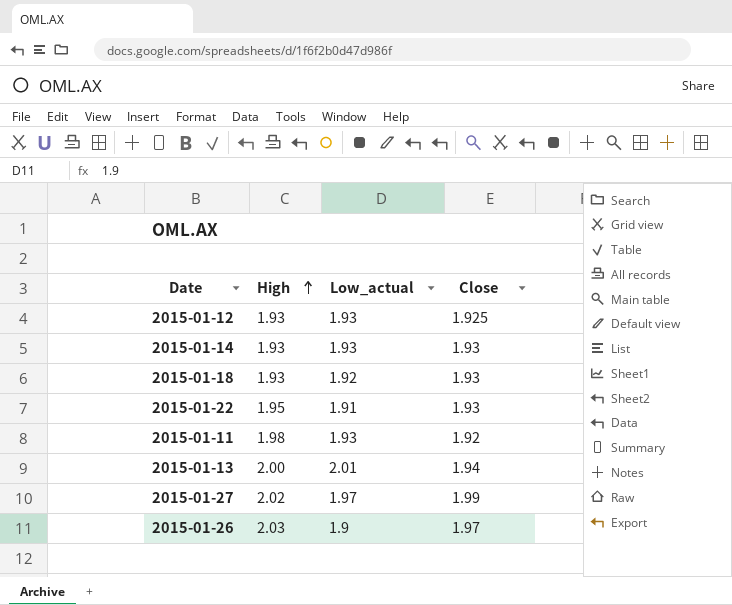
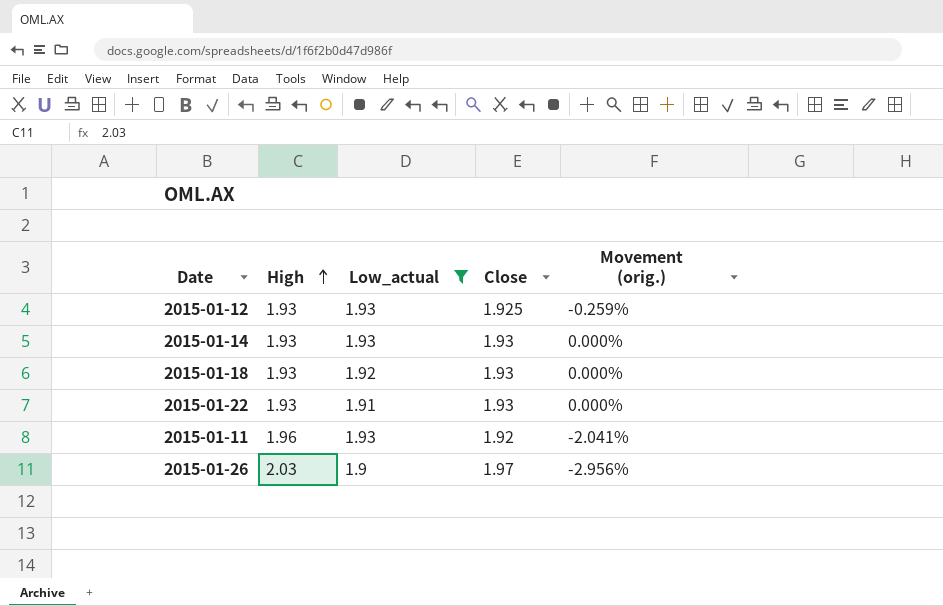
filter: none -> Low_actual <= 1.93
column Movement (orig.) | formula: none -> ([Close] - [High]) / [High]
2015-01-22 | High: 1.95 -> 1.93
2015-01-11 | High: 1.98 -> 1.96

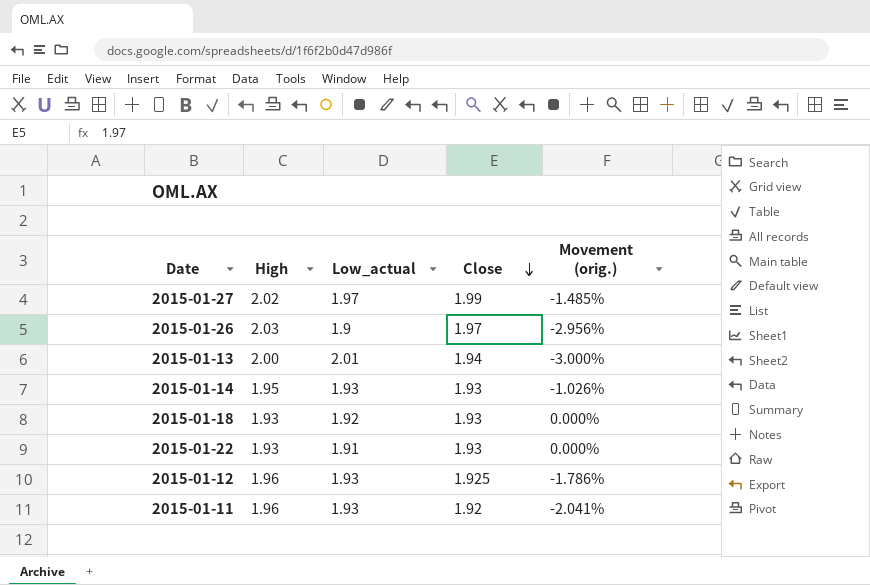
filter: Low_actual <= 1.93 -> none
row order: High ascending -> Close descending
2015-01-14 | High: 1.93 -> 1.95
2015-01-14 | Movement (orig.): 0.000% -> -1.026%
2015-01-12 | High: 1.93 -> 1.96
2015-01-12 | Movement (orig.): -0.259% -> -1.786%

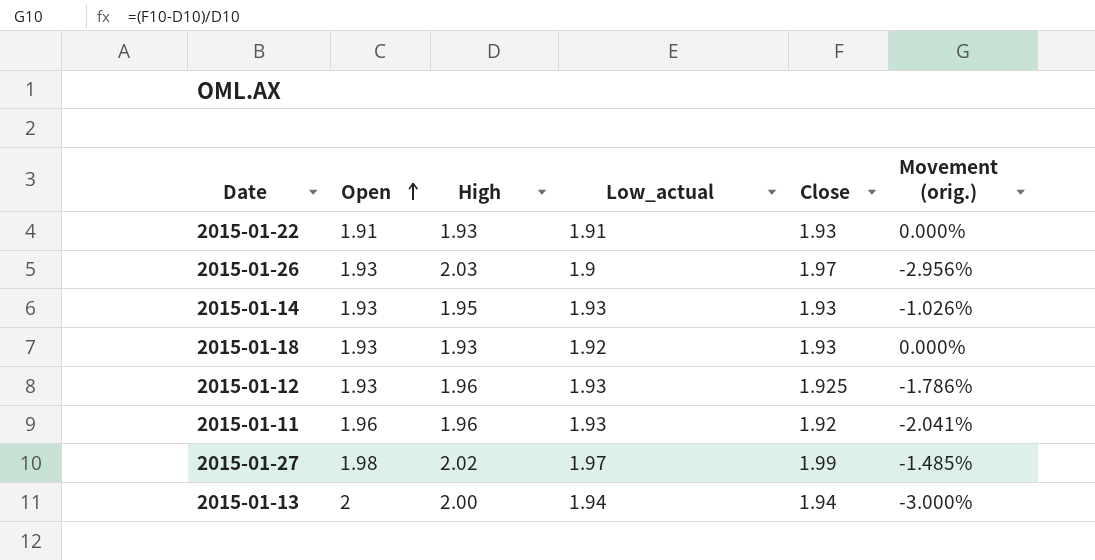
row order: Close descending -> Open ascending
column Open | position: none -> 2
2015-01-13 | Low_actual: 2.01 -> 1.94

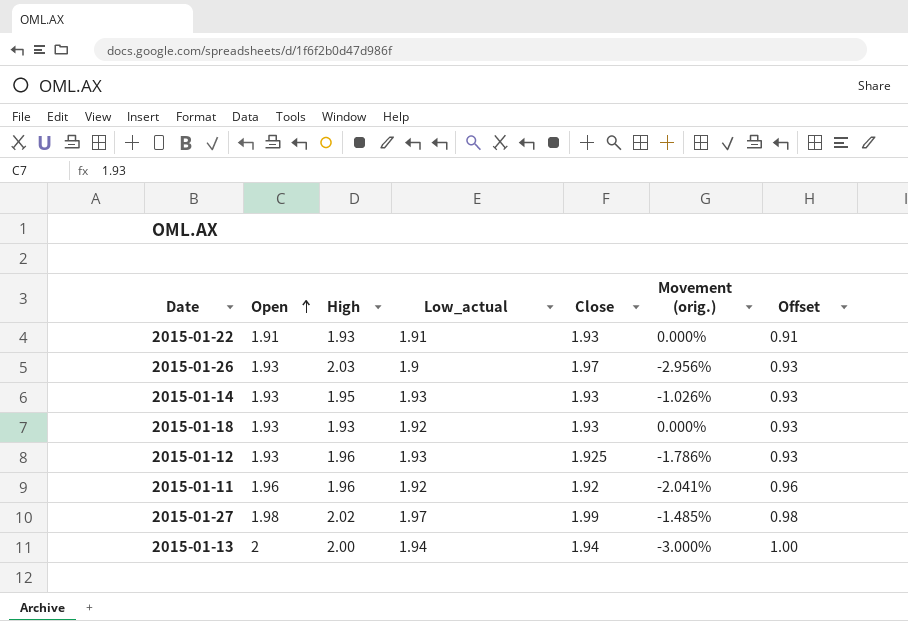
column Offset | formula: none -> [Open] - 1
2015-01-11 | Low_actual: 1.93 -> 1.92

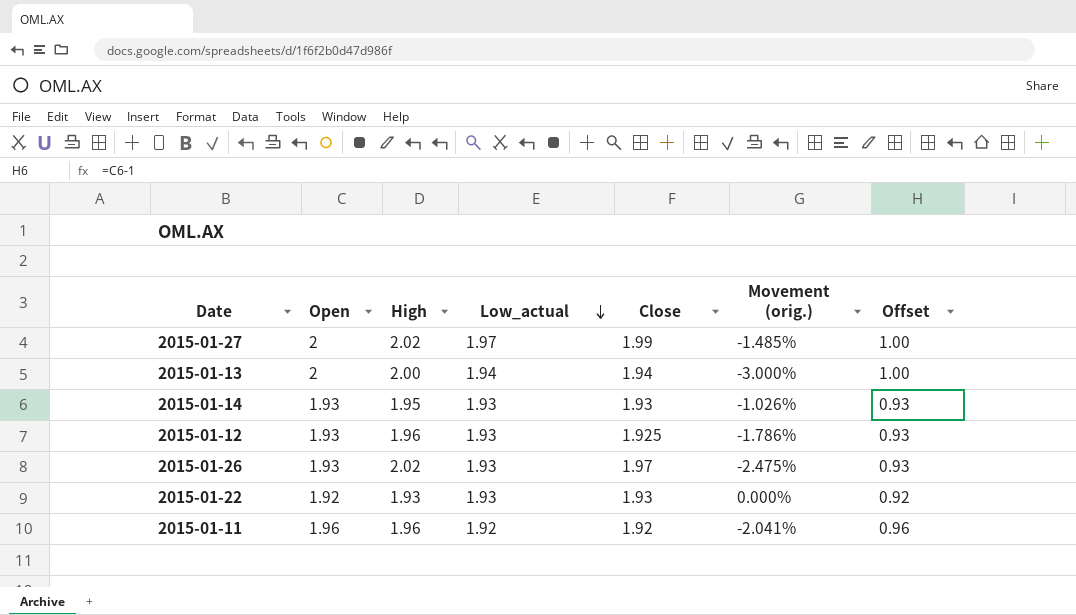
row order: Open ascending -> Low_actual descending
row 2015-01-18: 1.93 | 1.93 | 1.92 | 1.93 | 0.000% | 0.93 -> none
2015-01-27 | Open: 1.98 -> 2
2015-01-27 | Offset: 0.98 -> 1.00
2015-01-26 | High: 2.03 -> 2.02
2015-01-26 | Low_actual: 1.9 -> 1.93
2015-01-26 | Movement (orig.): -2.956% -> -2.475%
2015-01-22 | Open: 1.91 -> 1.92
2015-01-22 | Low_actual: 1.91 -> 1.93
2015-01-22 | Offset: 0.91 -> 0.92

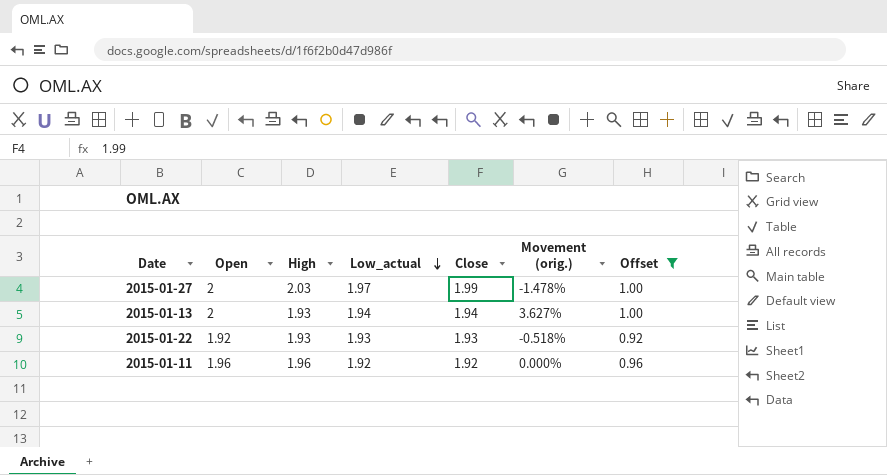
filter: none -> Offset != 0.93
column Movement (orig.) | formula: ([Close] - [High]) / [High] -> ([Open] - [High]) / [High]
2015-01-27 | High: 2.02 -> 2.03
2015-01-13 | High: 2.00 -> 1.93

